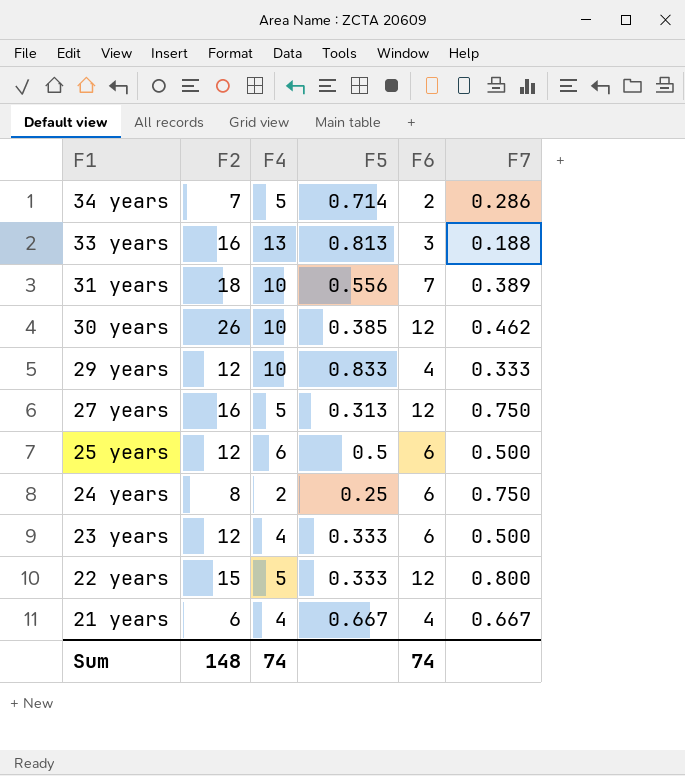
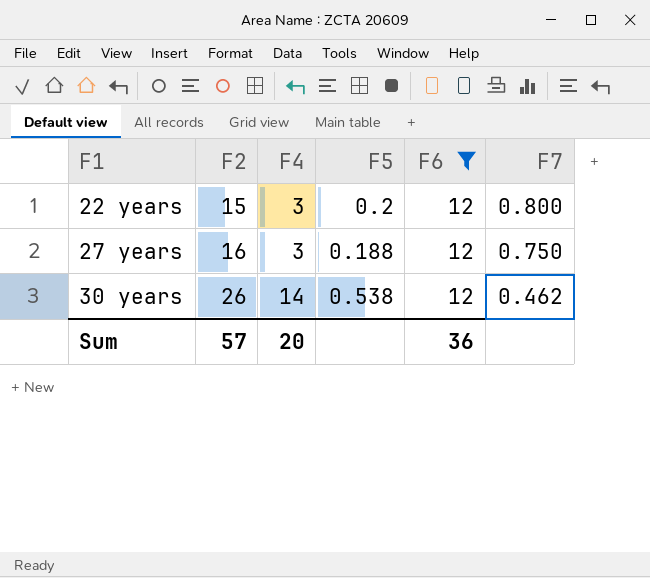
filter: none -> F6 = 12
row order: F1 descending -> F1 ascending
22 years | F4: 5 -> 3
22 years | F5: 0.333 -> 0.2
27 years | F4: 5 -> 3
27 years | F5: 0.313 -> 0.188
30 years | F4: 10 -> 14
30 years | F5: 0.385 -> 0.538
Sum | F2: 148 -> 57
Sum | F4: 74 -> 20
Sum | F6: 74 -> 36

